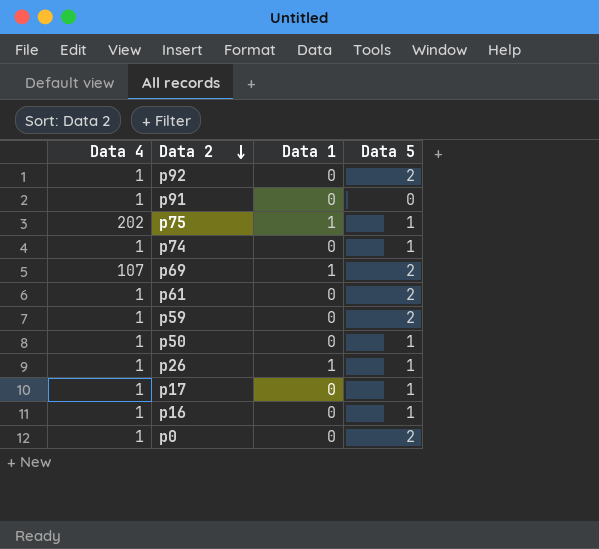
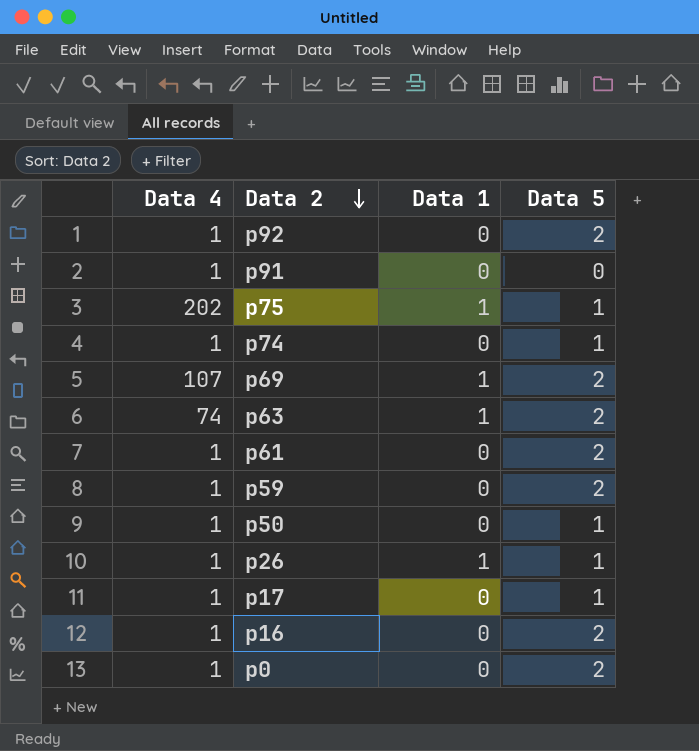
row p63: none -> 74 | 1 | 2
p16 | Data 5: 1 -> 2

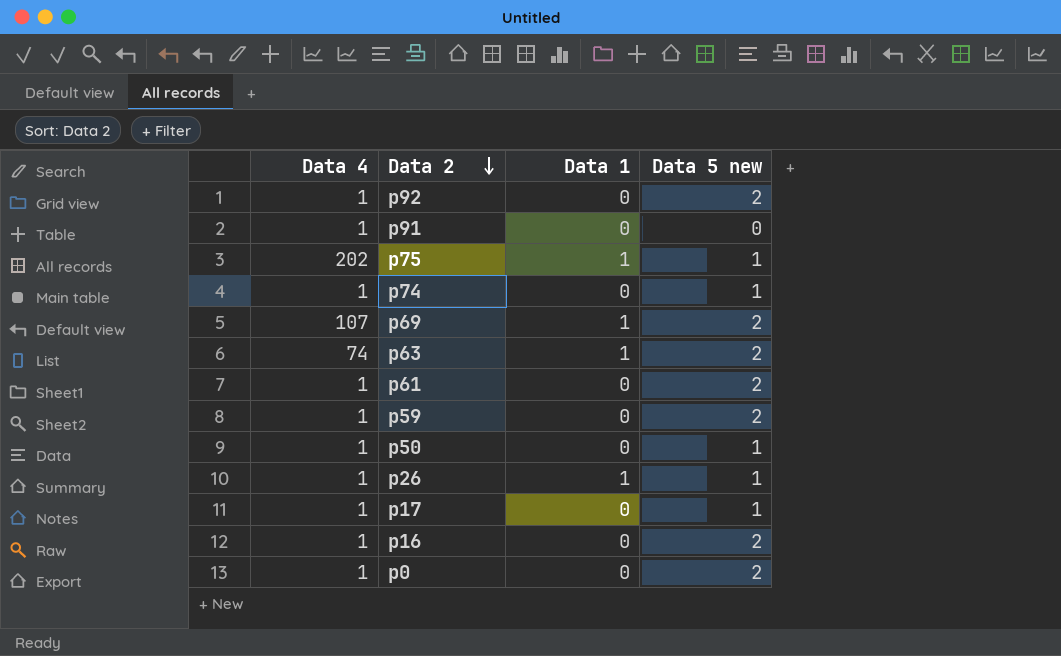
column name: Data 5 -> Data 5 new

